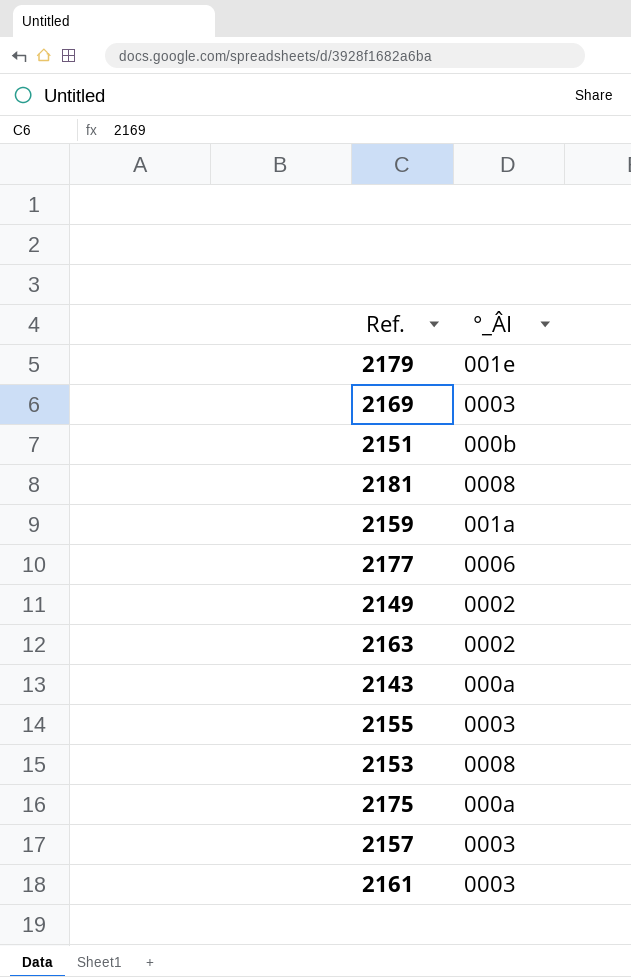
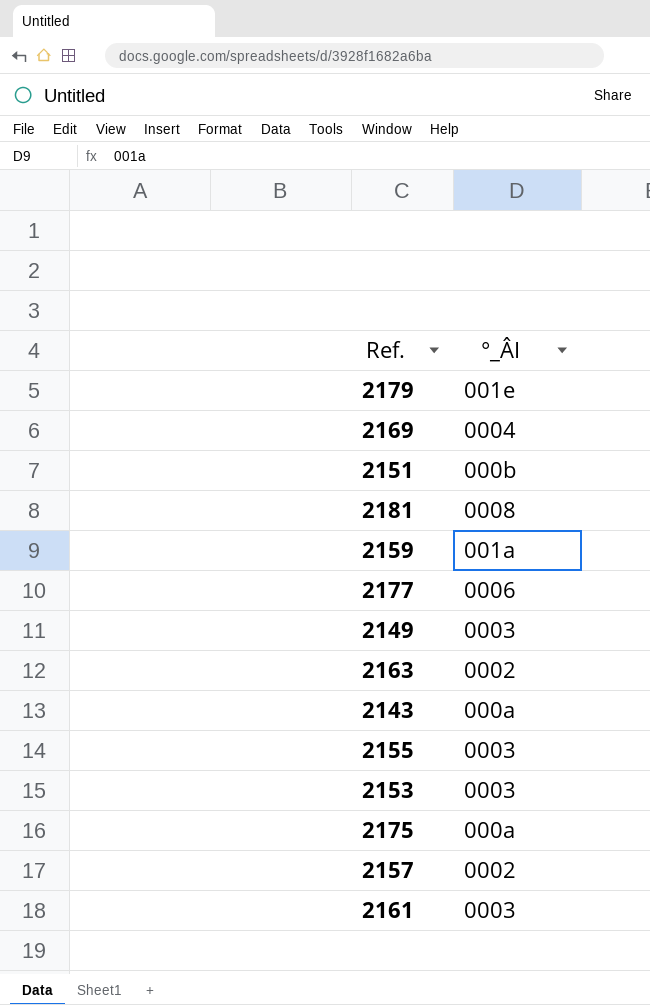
2169 | °_ÂI: 0003 -> 0004
2149 | °_ÂI: 0002 -> 0003
2153 | °_ÂI: 0008 -> 0003
2157 | °_ÂI: 0003 -> 0002

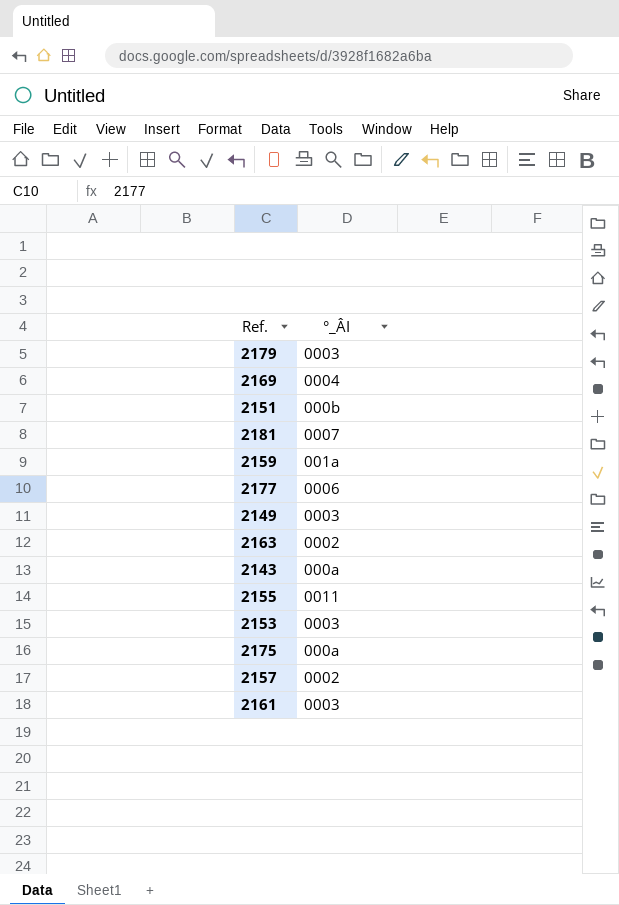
2179 | °_ÂI: 001e -> 0003
2181 | °_ÂI: 0008 -> 0007
2155 | °_ÂI: 0003 -> 0011

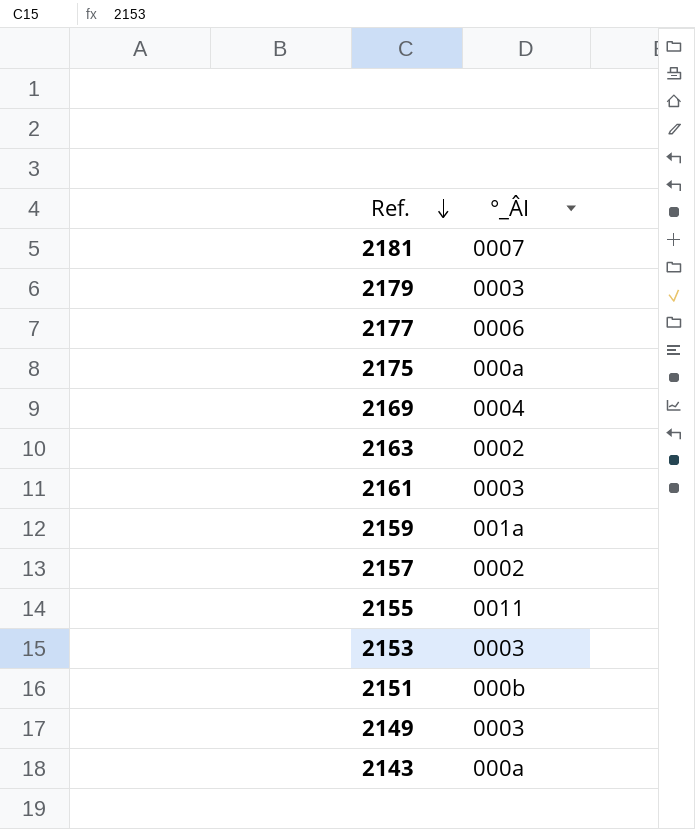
row order: none -> Ref. descending

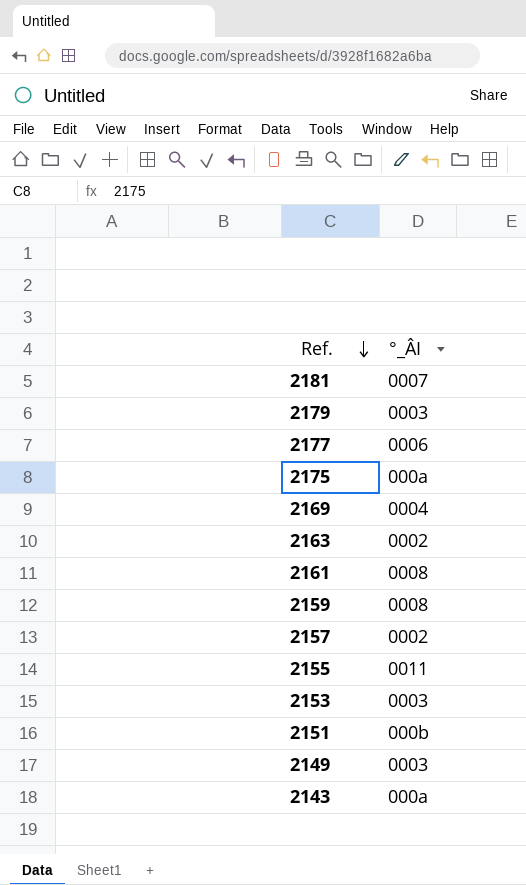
2161 | °_ÂI: 0003 -> 0008
2159 | °_ÂI: 001a -> 0008

